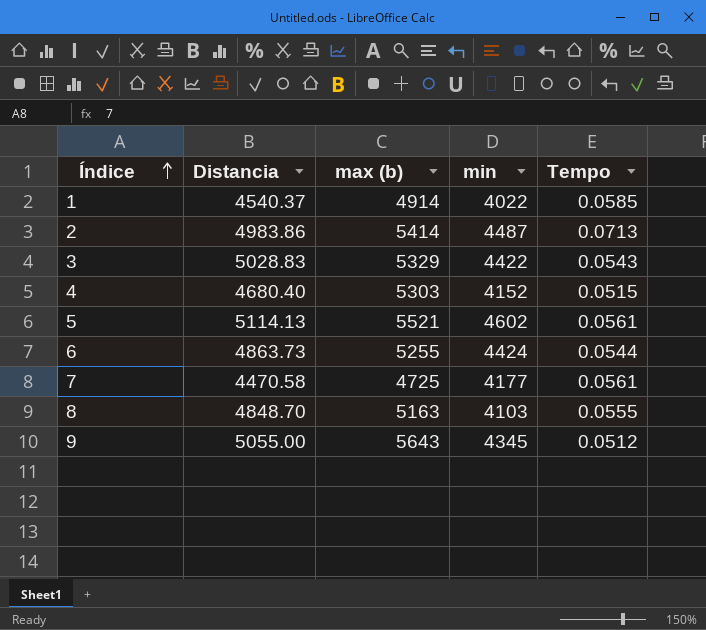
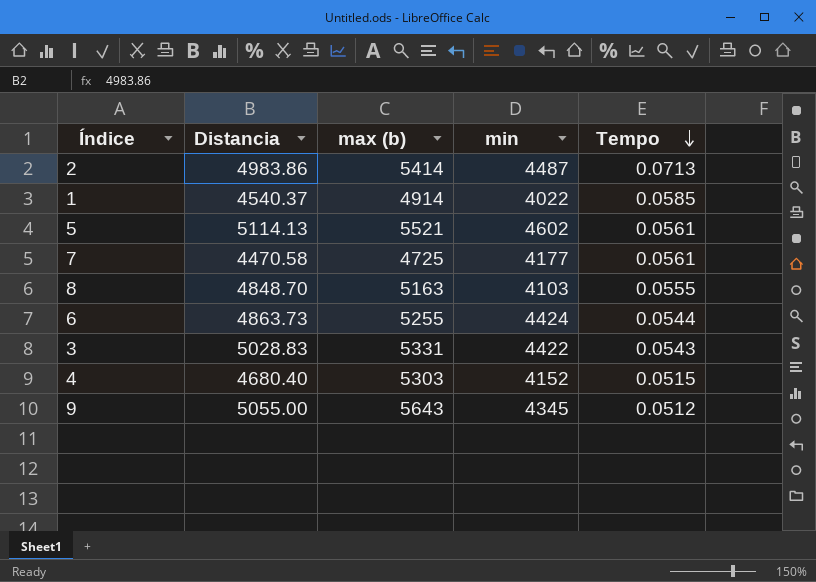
row order: Índice ascending -> Tempo descending
3 | max (b): 5329 -> 5331

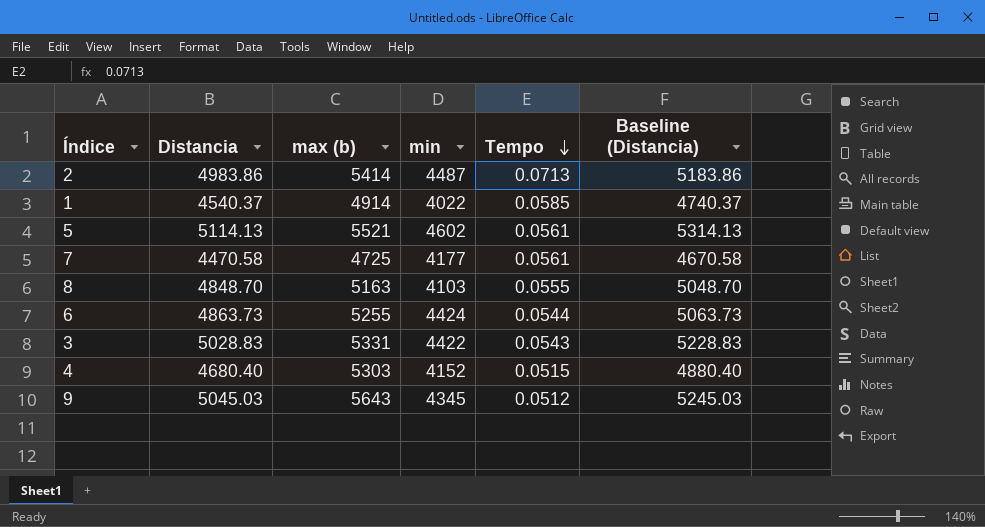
column Baseline (Distancia) | formula: none -> [Distancia] + 200
9 | Distancia: 5055.00 -> 5045.03

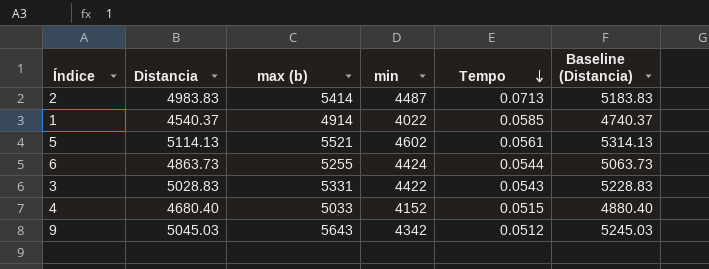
row 7: 4470.58 | 4725 | 4177 | 0.0561 | 4670.58 -> none
row 8: 4848.70 | 5163 | 4103 | 0.0555 | 5048.70 -> none
2 | Distancia: 4983.86 -> 4983.83
2 | Baseline (Distancia): 5183.86 -> 5183.83
4 | max (b): 5303 -> 5033
9 | min: 4345 -> 4342

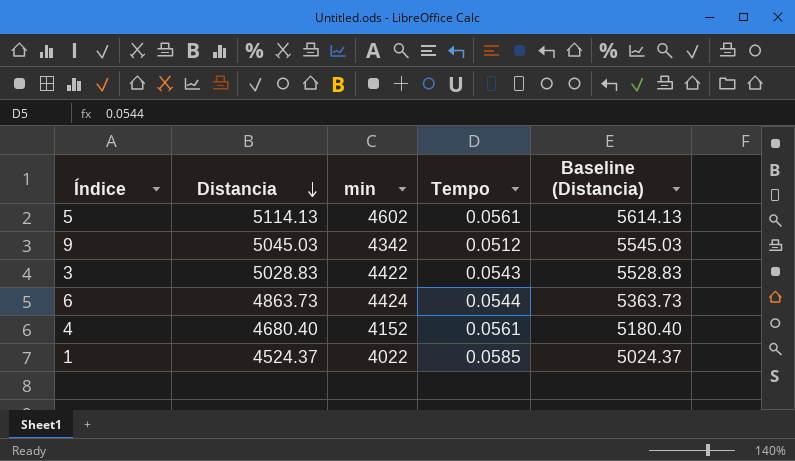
row order: Tempo descending -> Distancia descending
column max (b) | position: 3 -> none
column Baseline (Distancia) | formula: [Distancia] + 200 -> [Distancia] + 500
row 2: 4983.83 | 5414 | 4487 | 0.0713 | 5183.83 -> none
4 | Tempo: 0.0515 -> 0.0561
1 | Distancia: 4540.37 -> 4524.37

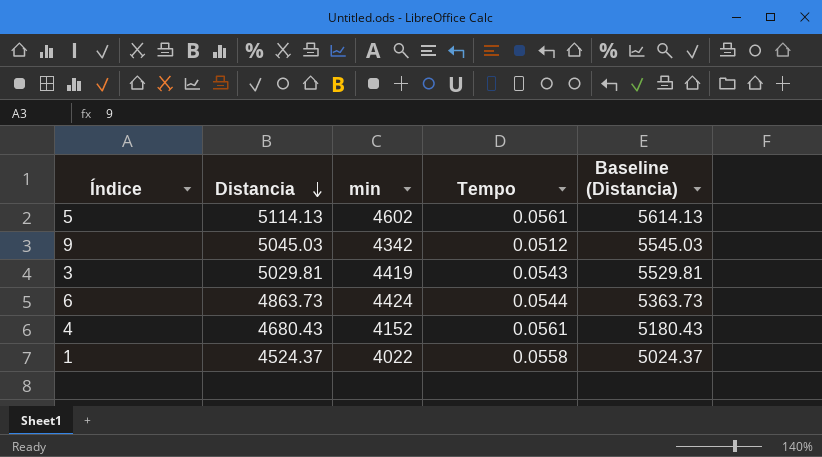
3 | Distancia: 5028.83 -> 5029.81
3 | min: 4422 -> 4419
3 | Baseline (Distancia): 5528.83 -> 5529.81
4 | Distancia: 4680.40 -> 4680.43
4 | Baseline (Distancia): 5180.40 -> 5180.43
1 | Tempo: 0.0585 -> 0.0558

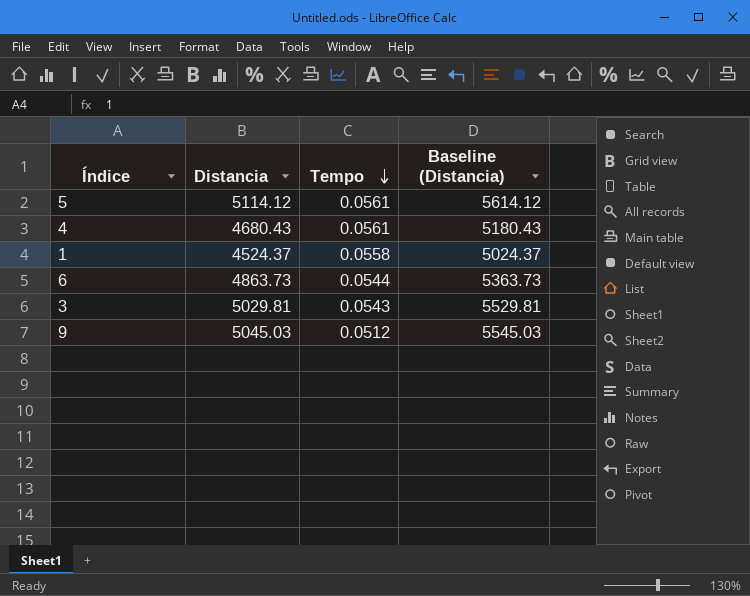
row order: Distancia descending -> Tempo descending
column min | position: 3 -> none
5 | Distancia: 5114.13 -> 5114.12
5 | Baseline (Distancia): 5614.13 -> 5614.12

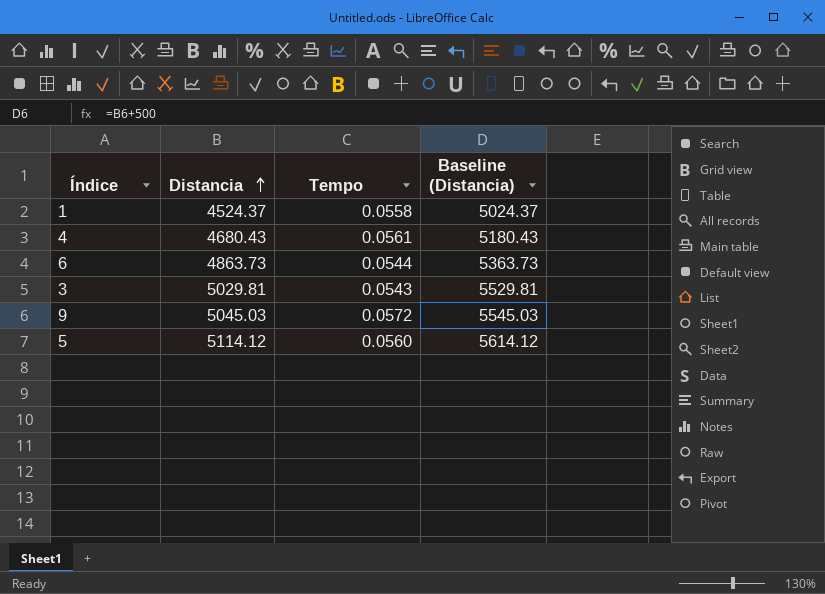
row order: Tempo descending -> Distancia ascending
9 | Tempo: 0.0512 -> 0.0572
5 | Tempo: 0.0561 -> 0.0560

